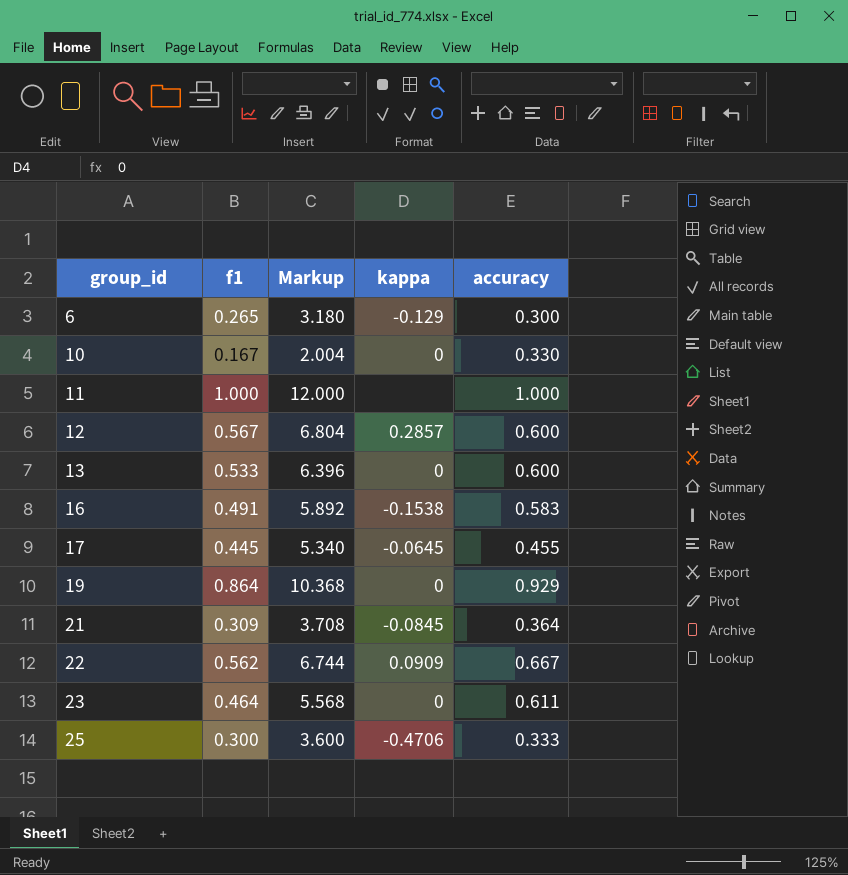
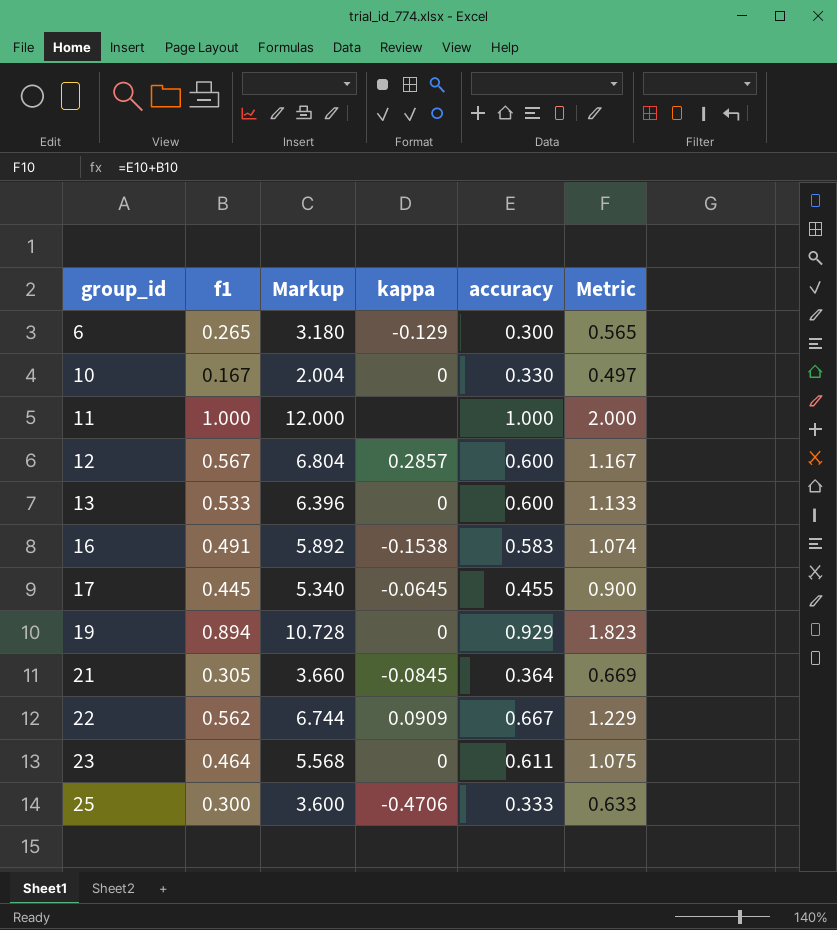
column Metric | formula: none -> [f1] + [accuracy]
19 | f1: 0.864 -> 0.894
19 | Markup: 10.368 -> 10.728
21 | f1: 0.309 -> 0.305
21 | Markup: 3.708 -> 3.660

